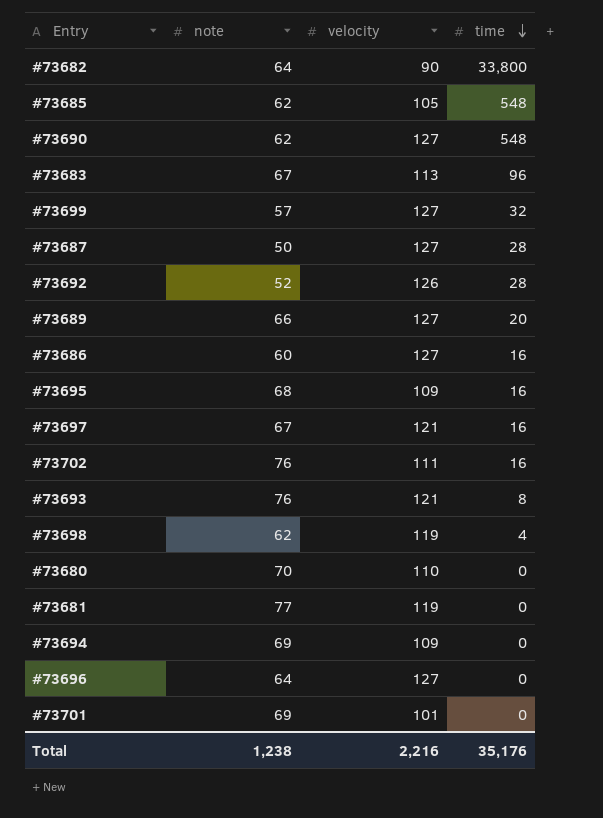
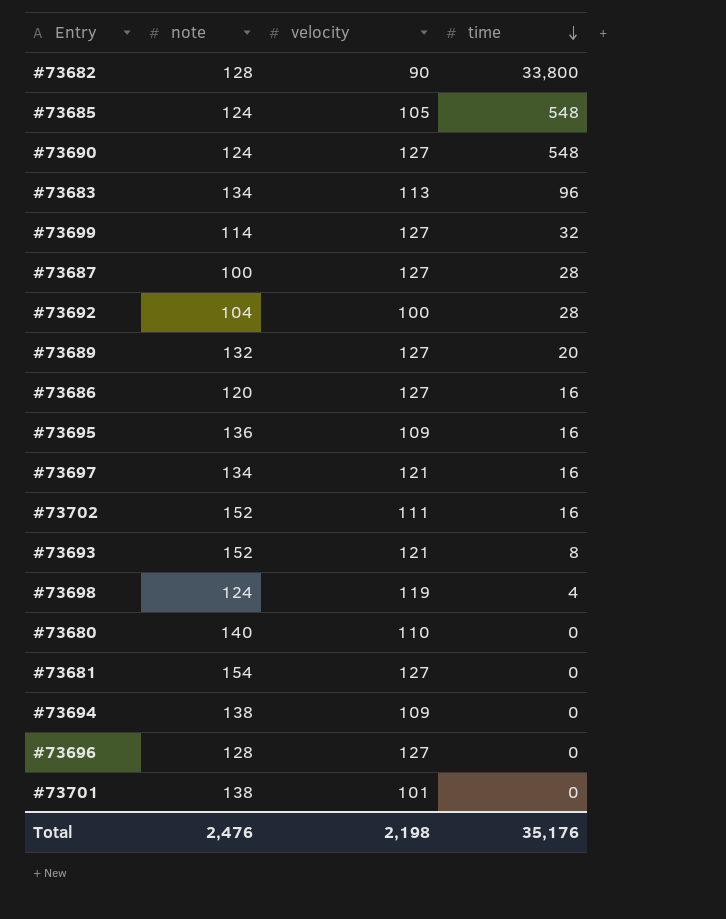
#73682 | note: 64 -> 128
#73685 | note: 62 -> 124
#73690 | note: 62 -> 124
#73683 | note: 67 -> 134
#73699 | note: 57 -> 114
#73687 | note: 50 -> 100
#73692 | note: 52 -> 104
#73692 | velocity: 126 -> 100
#73689 | note: 66 -> 132
#73686 | note: 60 -> 120
#73695 | note: 68 -> 136
#73697 | note: 67 -> 134
#73702 | note: 76 -> 152
#73693 | note: 76 -> 152
#73698 | note: 62 -> 124
#73680 | note: 70 -> 140
#73681 | note: 77 -> 154
#73681 | velocity: 119 -> 127
#73694 | note: 69 -> 138
#73696 | note: 64 -> 128
#73701 | note: 69 -> 138
Total | note: 1,238 -> 2,476
Total | velocity: 2,216 -> 2,198

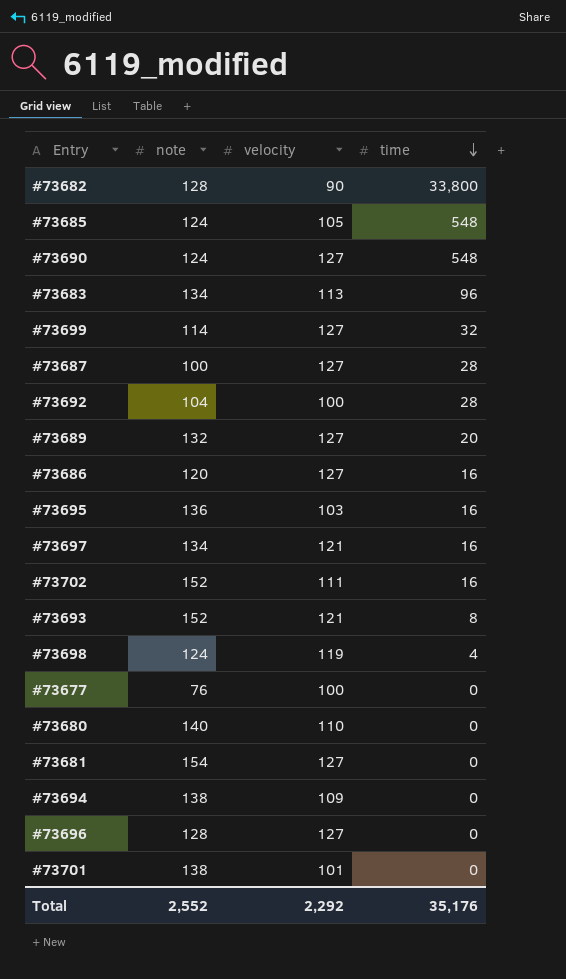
#73695 | velocity: 109 -> 103
row #73677: none -> 76 | 100 | 0
Total | note: 2,476 -> 2,552
Total | velocity: 2,198 -> 2,292

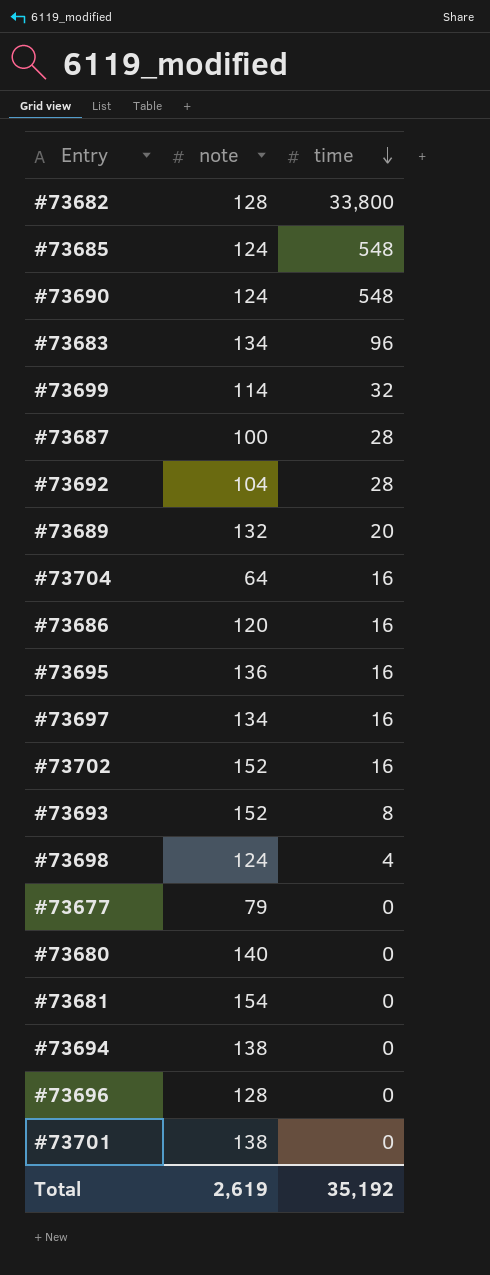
column velocity | position: 3 -> none
row #73704: none -> 64 | 16
#73677 | note: 76 -> 79
Total | note: 2,552 -> 2,619
Total | time: 35,176 -> 35,192

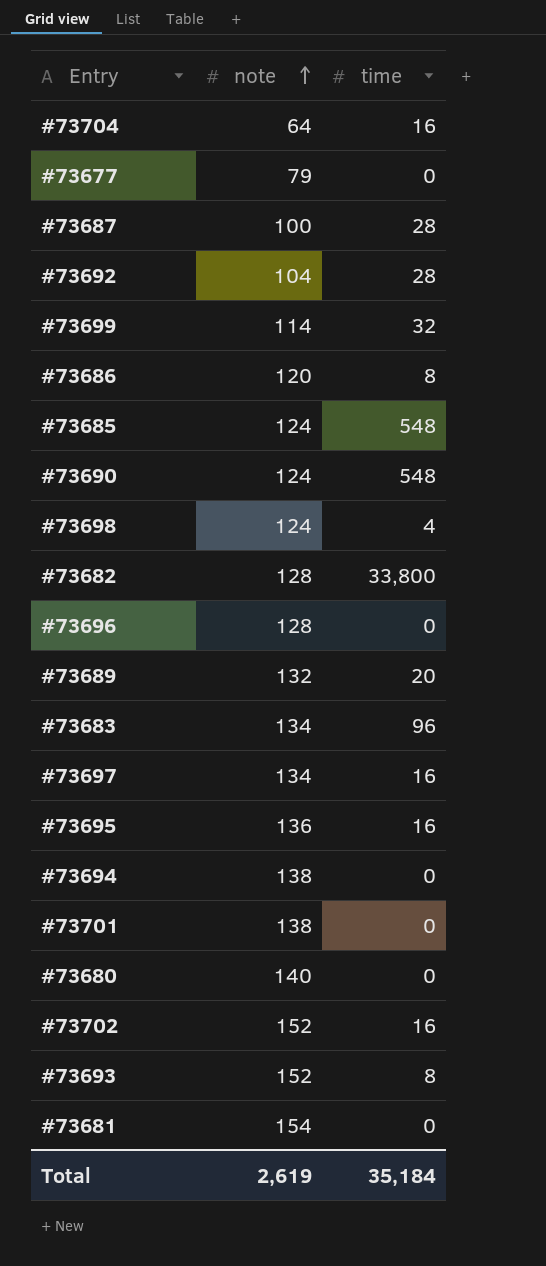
row order: time descending -> note ascending
#73686 | time: 16 -> 8
Total | time: 35,192 -> 35,184

